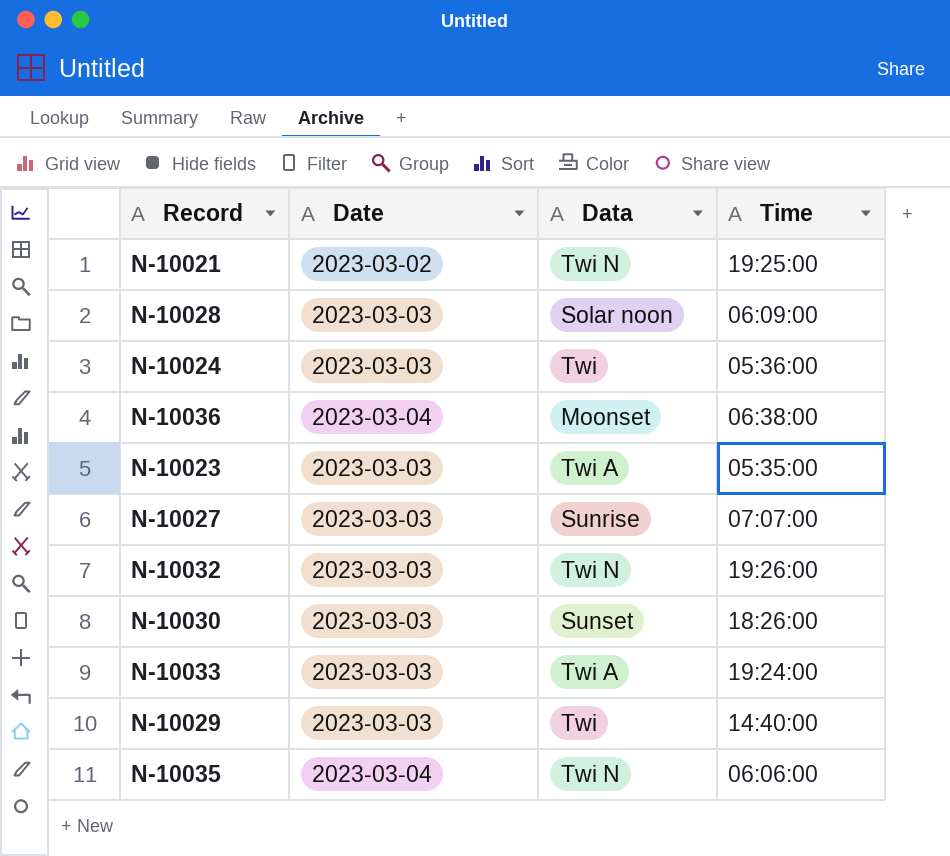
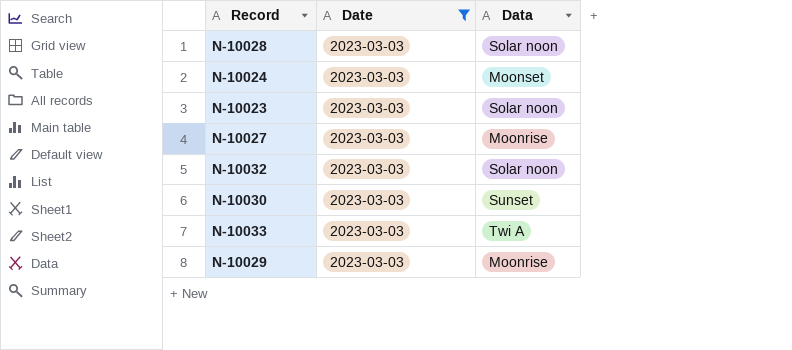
filter: none -> Date = 2023-03-03
column Time | position: 4 -> none
N-10024 | Data: Twi -> Moonset
N-10023 | Data: Twi A -> Solar noon
N-10027 | Data: Sunrise -> Moonrise
N-10032 | Data: Twi N -> Solar noon
N-10029 | Data: Twi -> Moonrise

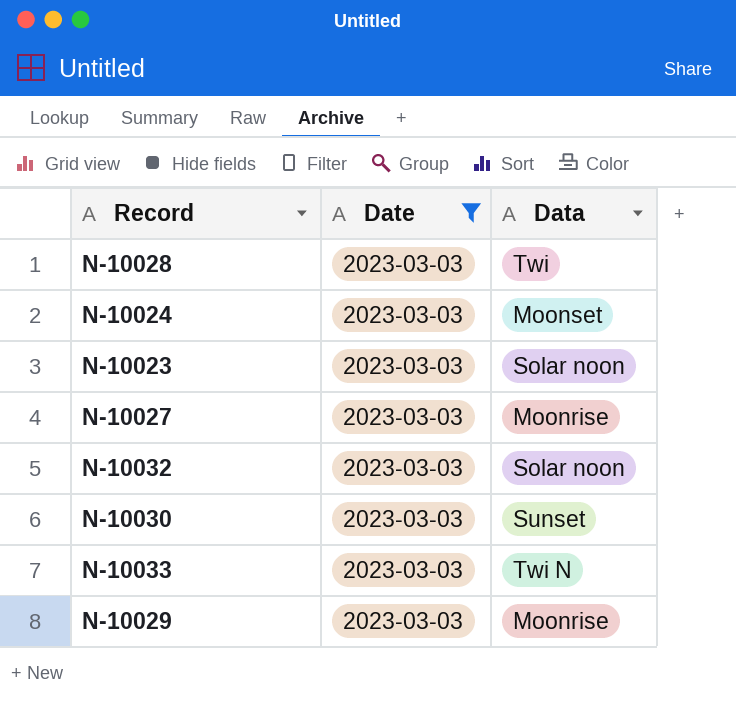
N-10028 | Data: Solar noon -> Twi
N-10033 | Data: Twi A -> Twi N

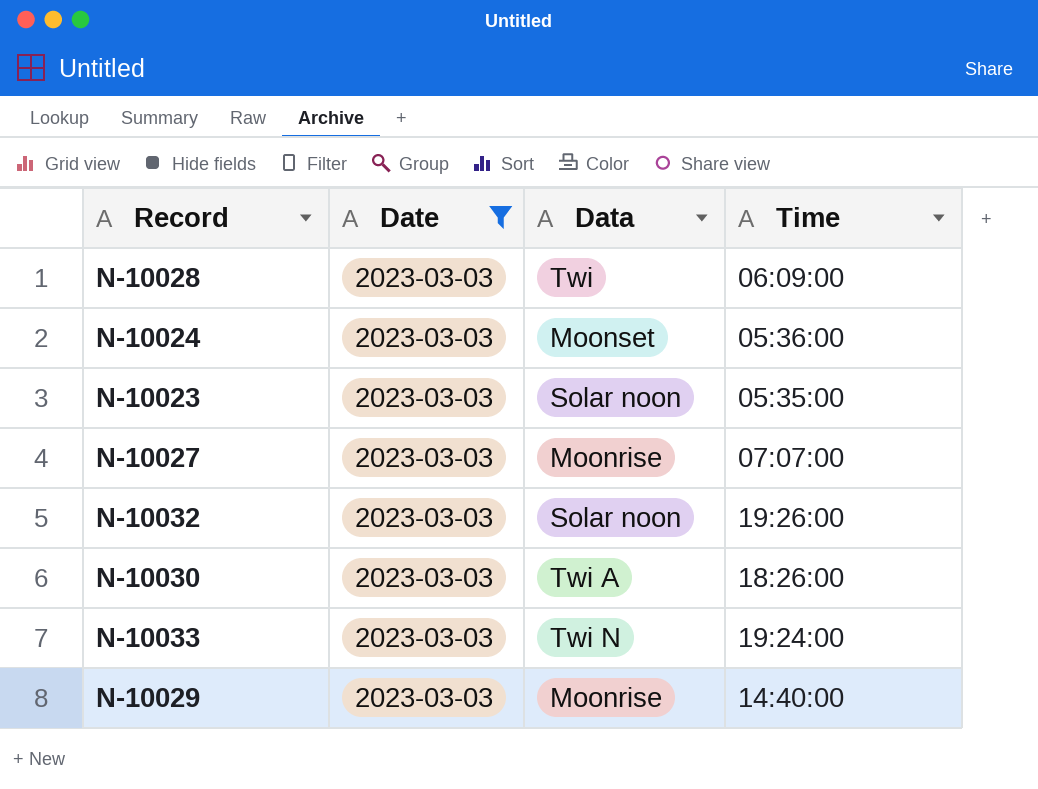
column Time | position: none -> 4
N-10030 | Data: Sunset -> Twi A

